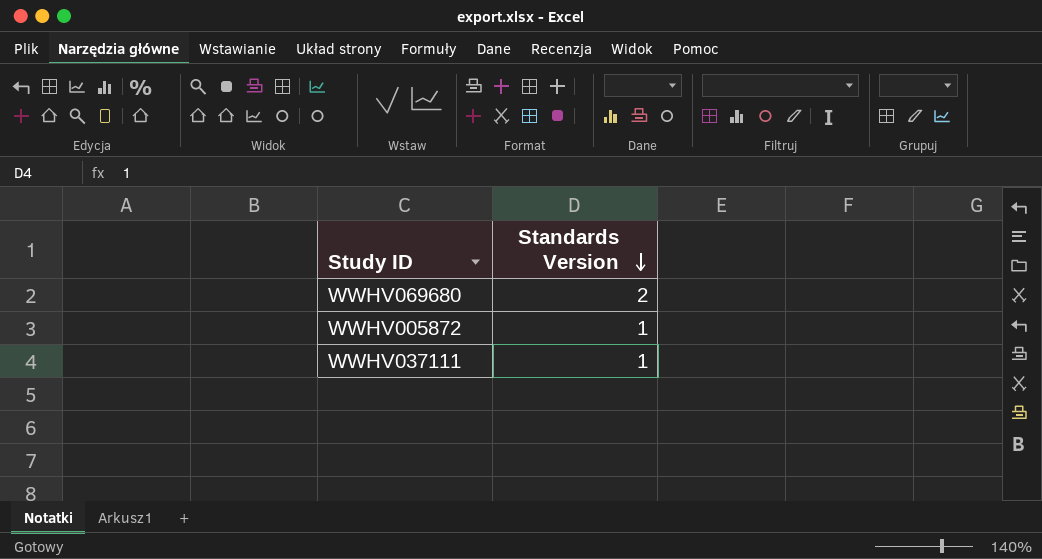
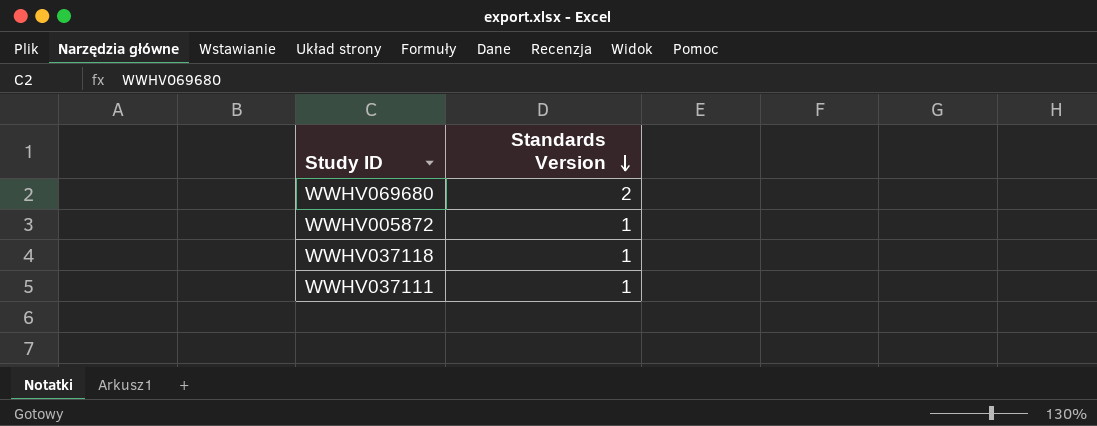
row WWHV037118: none -> 1

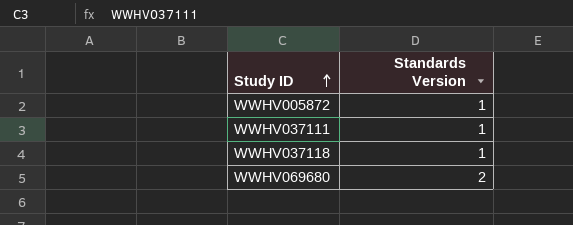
row order: Standards Version descending -> Study ID ascending

